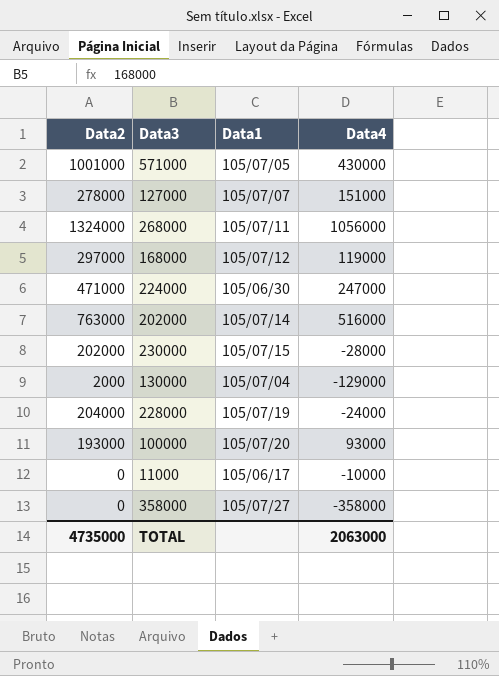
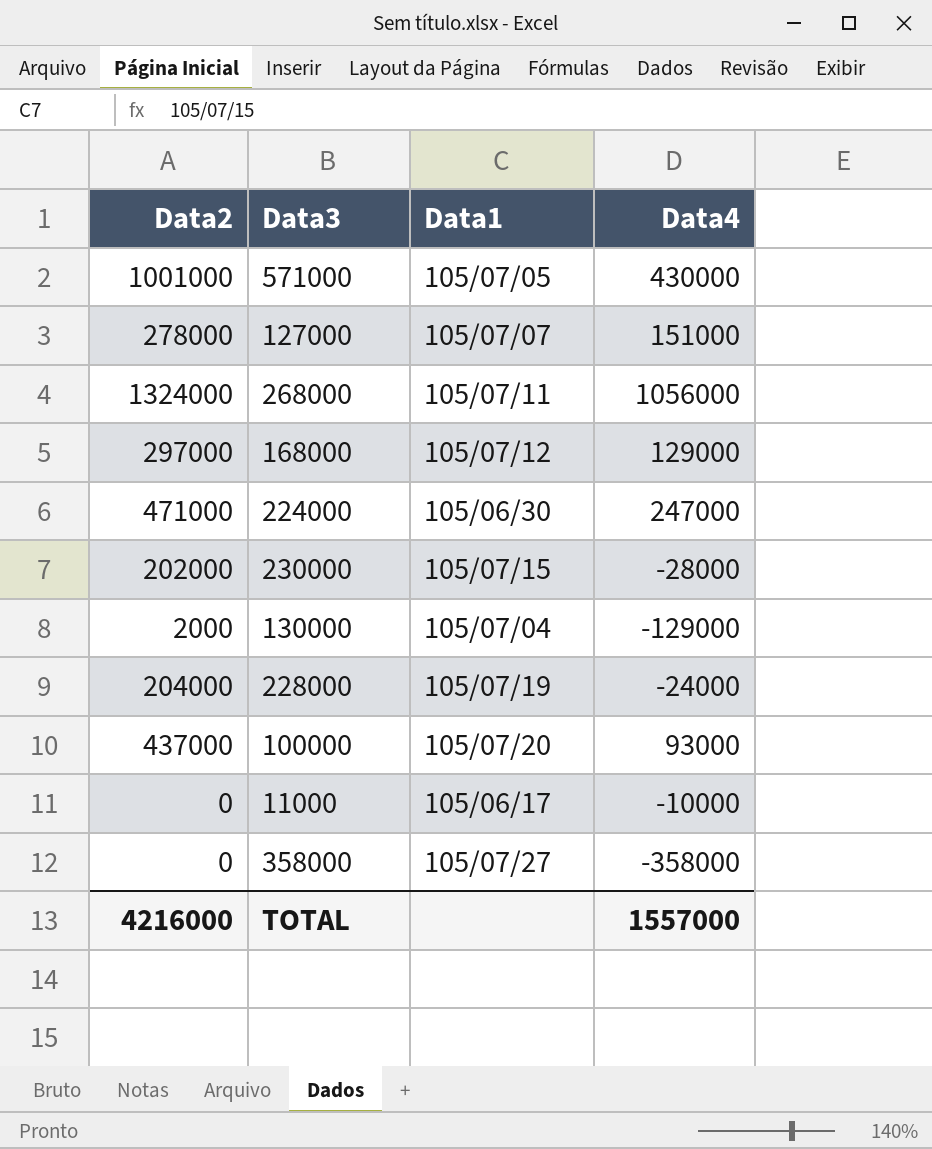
row 202000: 763000 | 105/07/14 | 516000 -> none
168000 | Data4: 119000 -> 129000
100000 | Data2: 193000 -> 437000
TOTAL | Data2: 4735000 -> 4216000
TOTAL | Data4: 2063000 -> 1557000

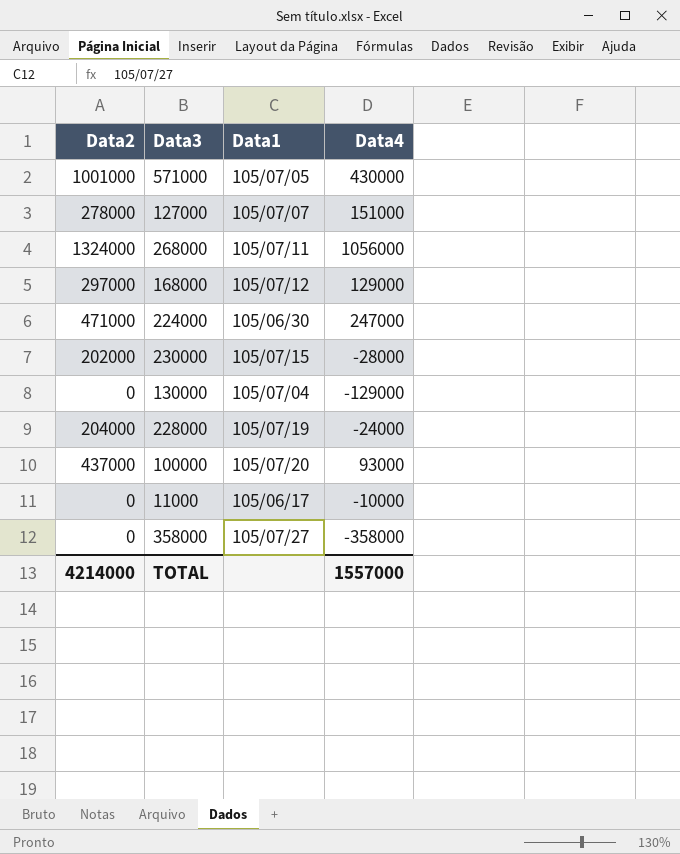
130000 | Data2: 2000 -> 0
TOTAL | Data2: 4216000 -> 4214000

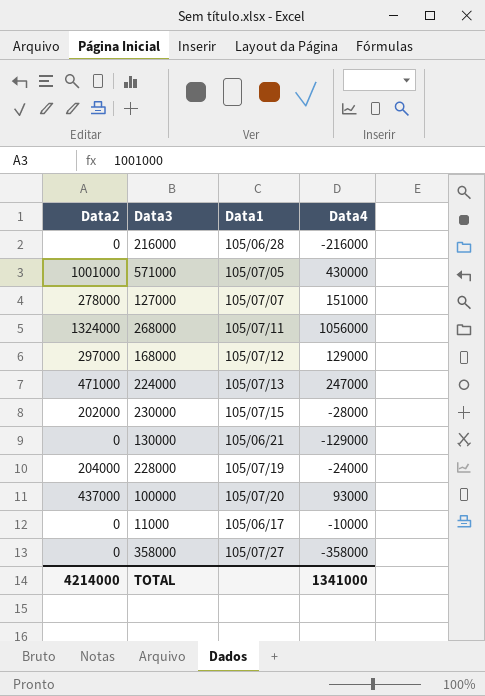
row 216000: none -> 0 | 105/06/28 | -216000
224000 | Data1: 105/06/30 -> 105/07/13
130000 | Data1: 105/07/04 -> 105/06/21
TOTAL | Data4: 1557000 -> 1341000

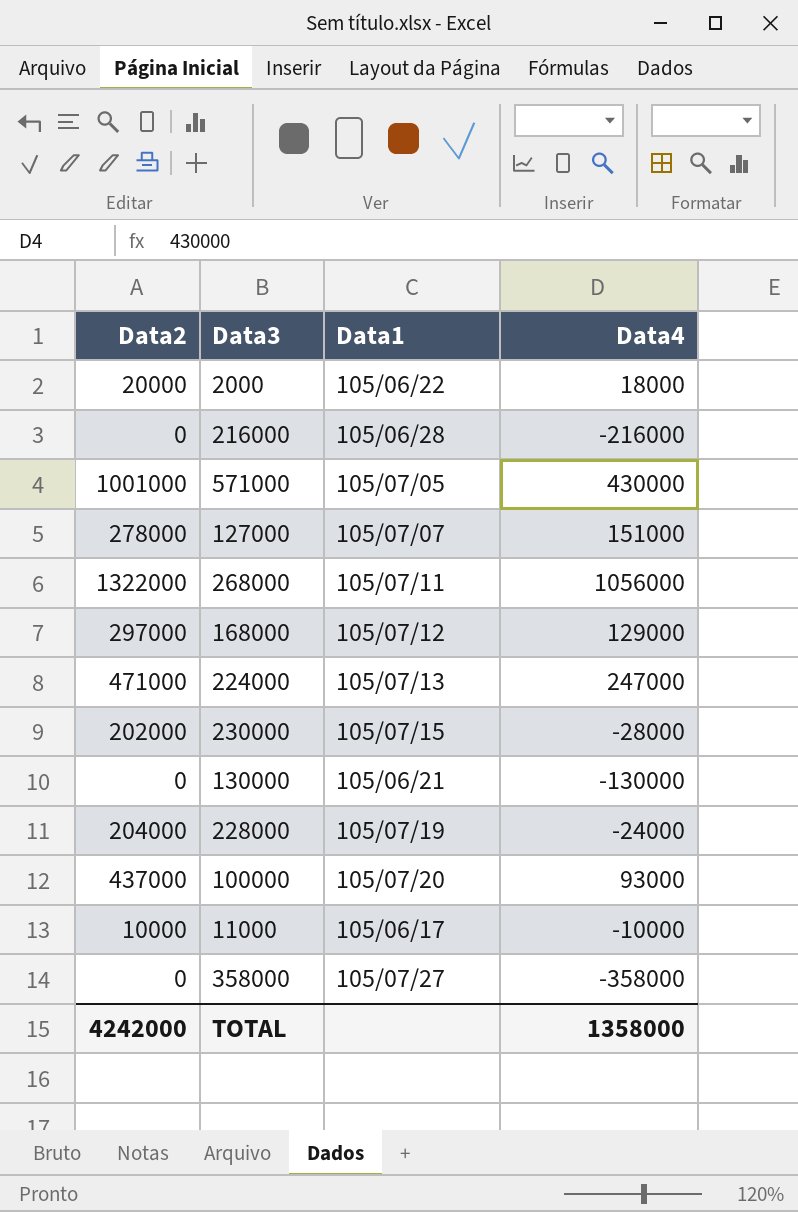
row 2000: none -> 20000 | 105/06/22 | 18000
268000 | Data2: 1324000 -> 1322000
130000 | Data4: -129000 -> -130000
11000 | Data2: 0 -> 10000
TOTAL | Data2: 4214000 -> 4242000
TOTAL | Data4: 1341000 -> 1358000

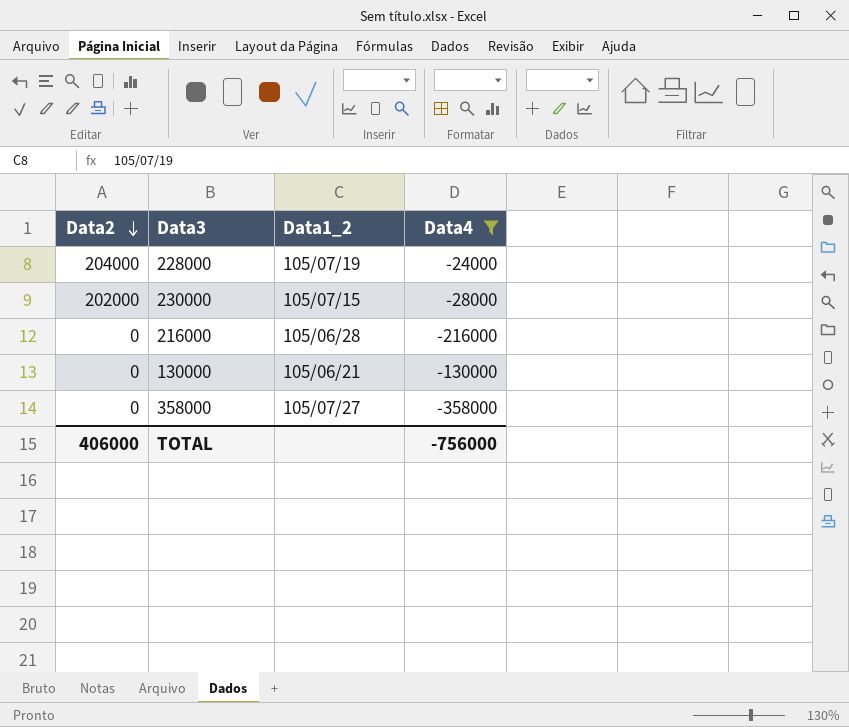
filter: none -> Data4 <= -24000
row order: none -> Data2 descending
column name: Data1 -> Data1_2
TOTAL | Data2: 4242000 -> 406000
TOTAL | Data4: 1358000 -> -756000

